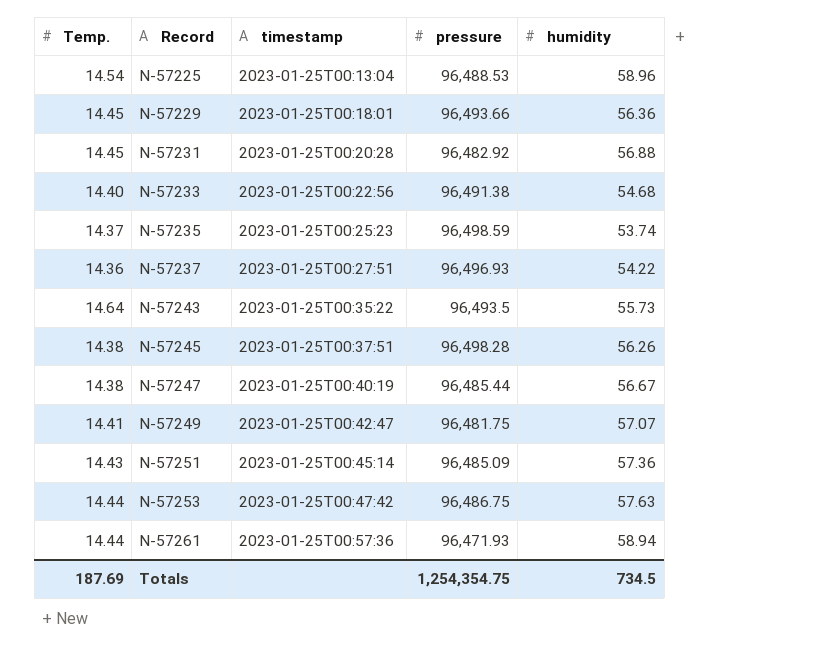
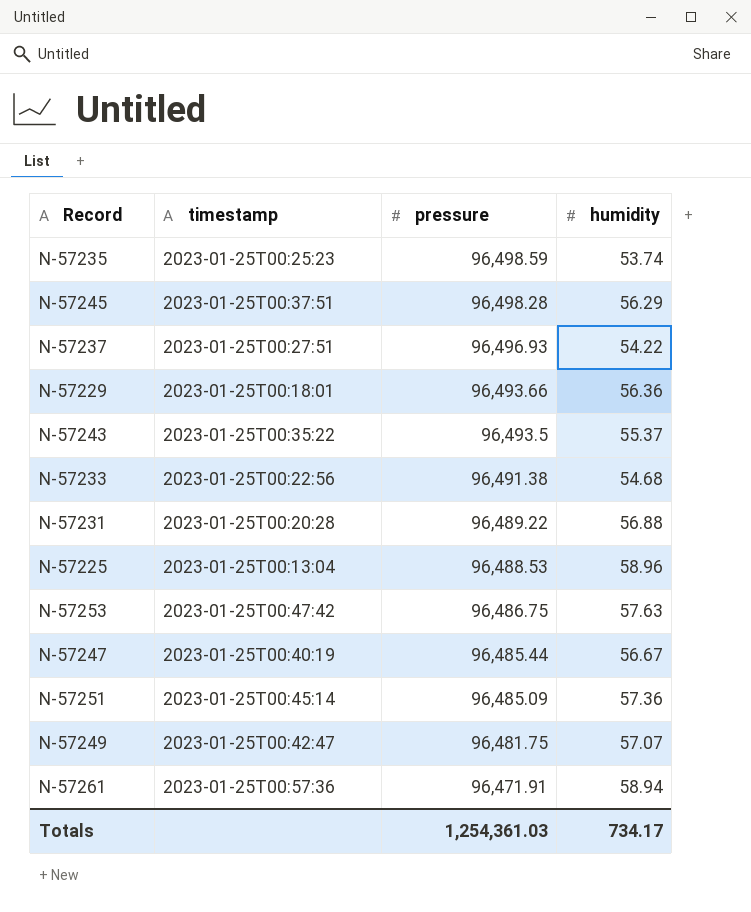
row order: Record ascending -> pressure descending
column Temp. | position: 1 -> none
N-57245 | humidity: 56.26 -> 56.29
N-57243 | humidity: 55.73 -> 55.37
N-57231 | pressure: 96,482.92 -> 96,489.22
N-57261 | pressure: 96,471.93 -> 96,471.91
Totals | pressure: 1,254,354.75 -> 1,254,361.03
Totals | humidity: 734.5 -> 734.17

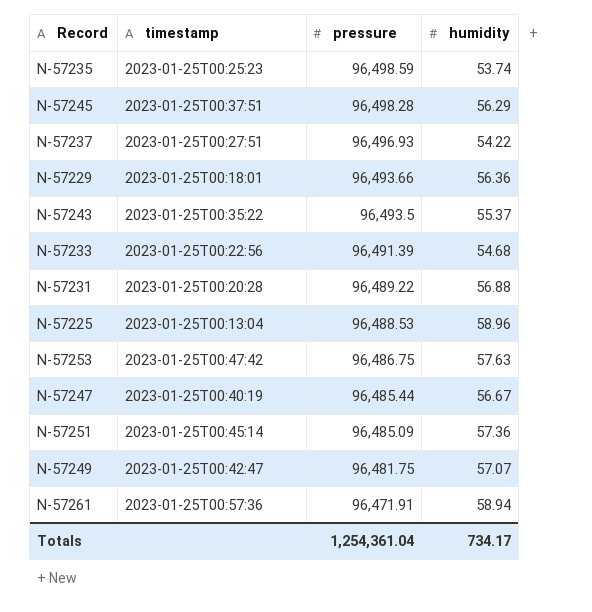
N-57233 | pressure: 96,491.38 -> 96,491.39
Totals | pressure: 1,254,361.03 -> 1,254,361.04

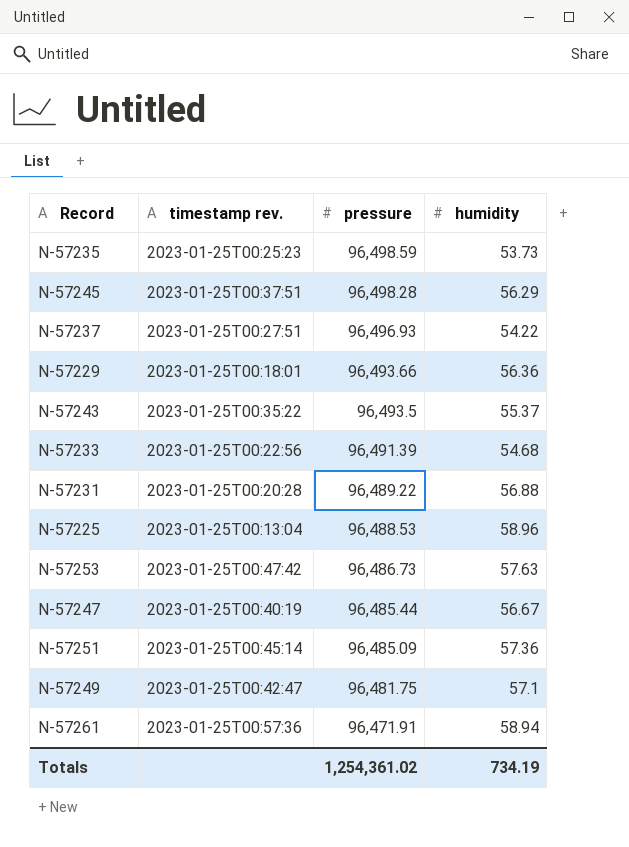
column name: timestamp -> timestamp rev.
N-57235 | humidity: 53.74 -> 53.73
N-57253 | pressure: 96,486.75 -> 96,486.73
N-57249 | humidity: 57.07 -> 57.1
Totals | pressure: 1,254,361.04 -> 1,254,361.02
Totals | humidity: 734.17 -> 734.19

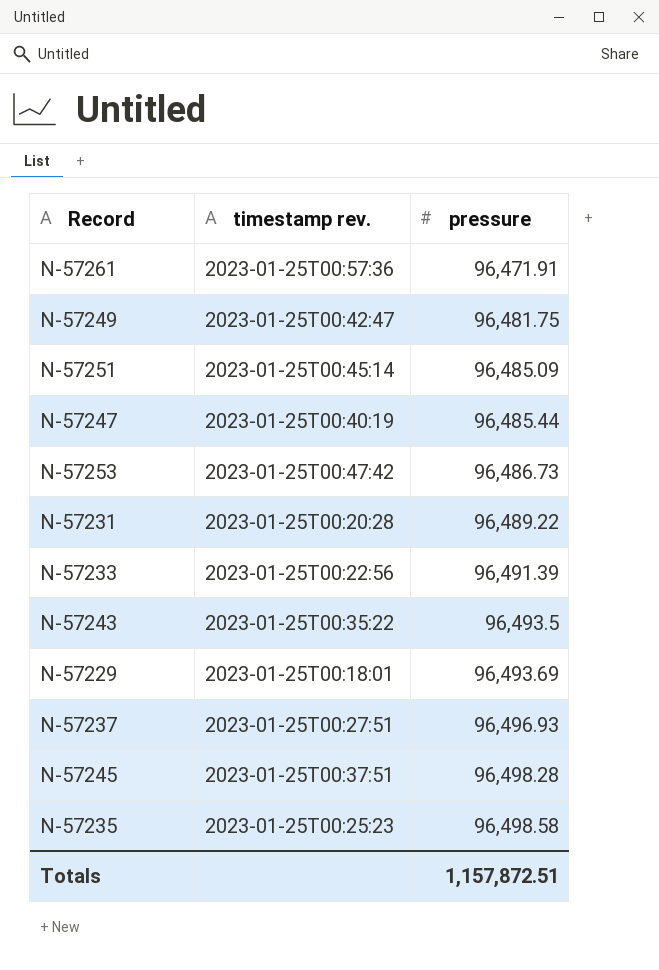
row order: pressure descending -> pressure ascending
column humidity | position: 4 -> none
row N-57225: 2023-01-25T00:13:04 | 96,488.53 | 58.96 -> none
N-57229 | pressure: 96,493.66 -> 96,493.69
N-57235 | pressure: 96,498.59 -> 96,498.58
Totals | pressure: 1,254,361.02 -> 1,157,872.51

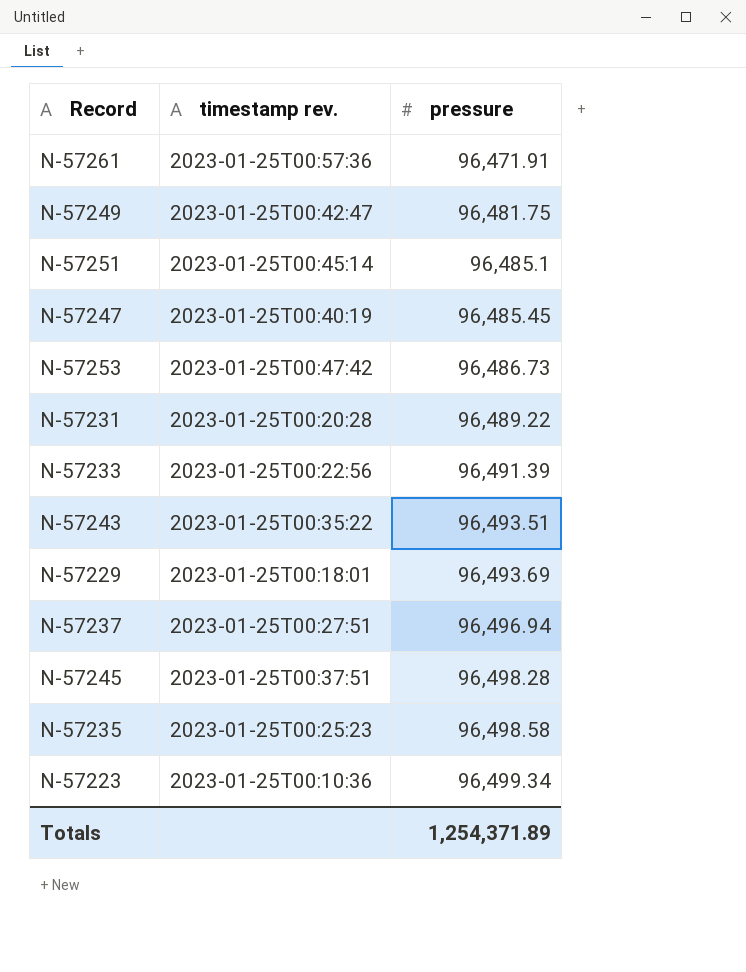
N-57251 | pressure: 96,485.09 -> 96,485.1
N-57247 | pressure: 96,485.44 -> 96,485.45
N-57243 | pressure: 96,493.5 -> 96,493.51
N-57237 | pressure: 96,496.93 -> 96,496.94
row N-57223: none -> 2023-01-25T00:10:36 | 96,499.34
Totals | pressure: 1,157,872.51 -> 1,254,371.89

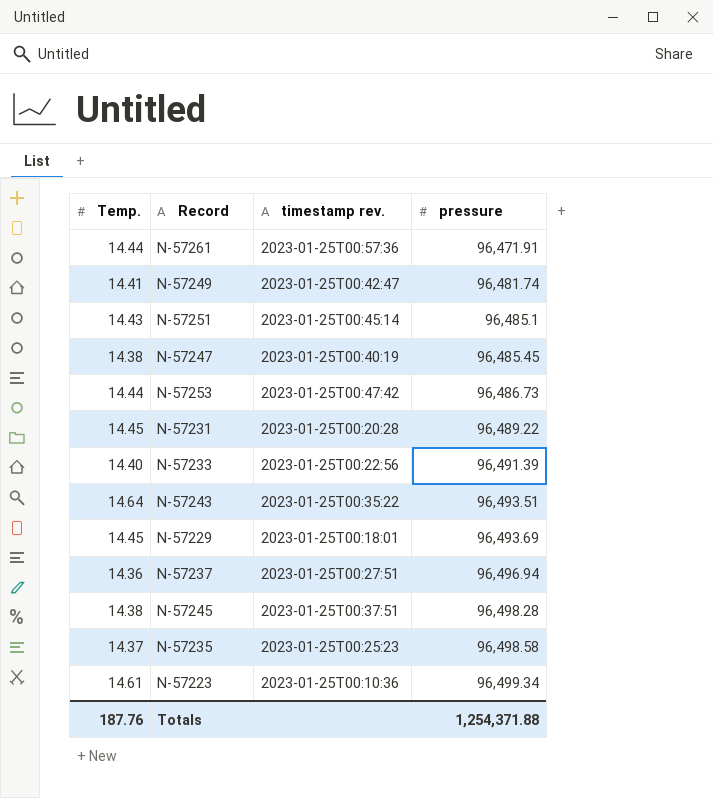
column Temp. | position: none -> 1
N-57249 | pressure: 96,481.75 -> 96,481.74
Totals | pressure: 1,254,371.89 -> 1,254,371.88

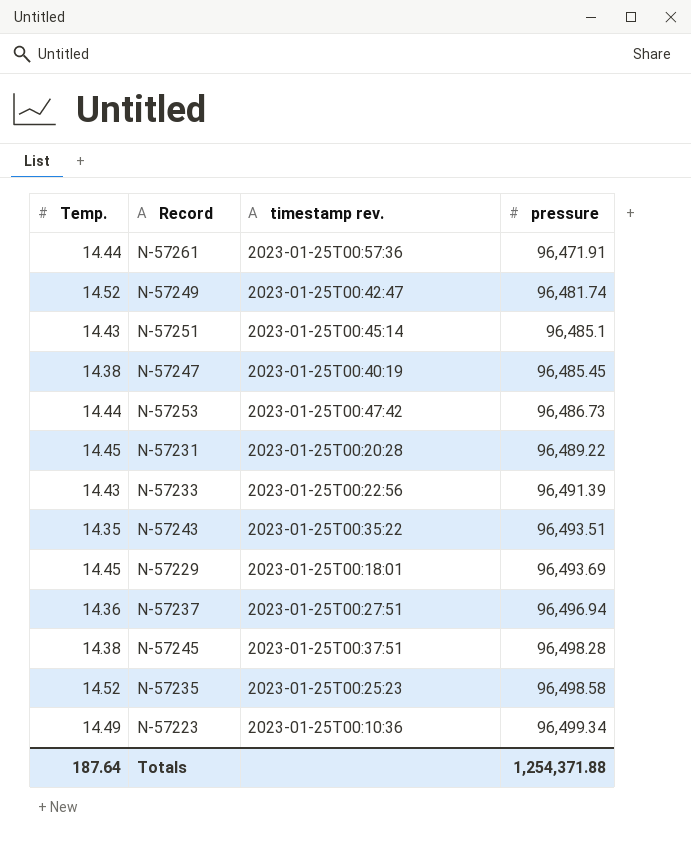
N-57249 | Temp.: 14.41 -> 14.52
N-57233 | Temp.: 14.40 -> 14.43
N-57243 | Temp.: 14.64 -> 14.35
N-57235 | Temp.: 14.37 -> 14.52
N-57223 | Temp.: 14.61 -> 14.49
Totals | Temp.: 187.76 -> 187.64

